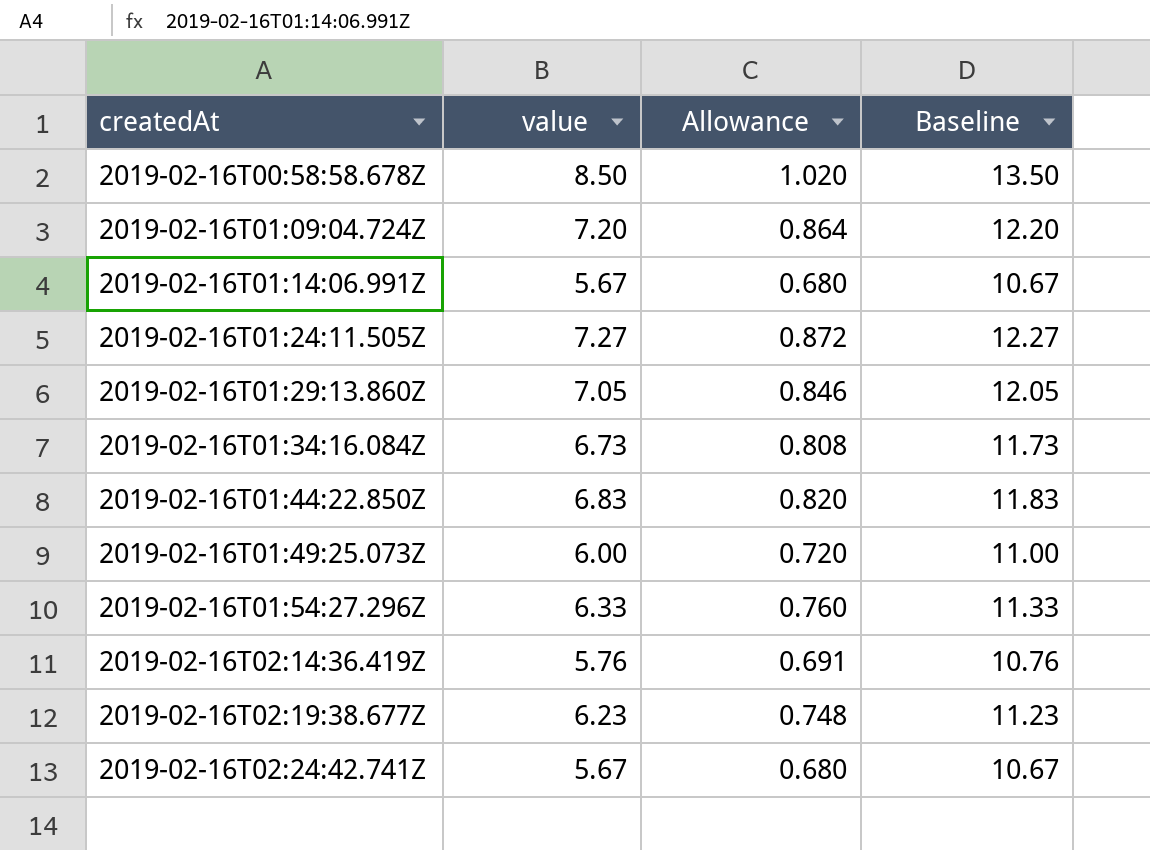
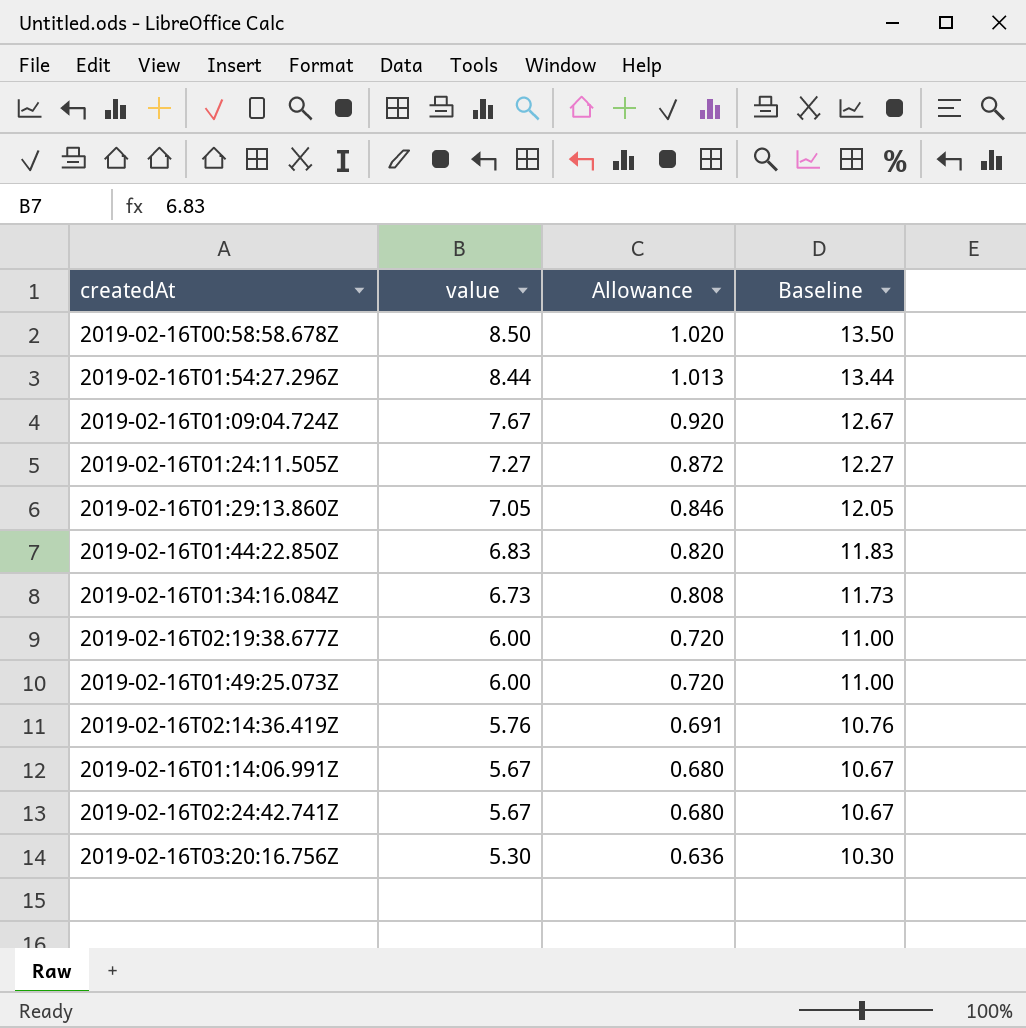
row order: createdAt ascending -> value descending
2019-02-16T01:54:27.296Z | value: 6.33 -> 8.44
2019-02-16T01:54:27.296Z | Allowance: 0.760 -> 1.013
2019-02-16T01:54:27.296Z | Baseline: 11.33 -> 13.44
2019-02-16T01:09:04.724Z | value: 7.20 -> 7.67
2019-02-16T01:09:04.724Z | Allowance: 0.864 -> 0.920
2019-02-16T01:09:04.724Z | Baseline: 12.20 -> 12.67
2019-02-16T02:19:38.677Z | value: 6.23 -> 6.00
2019-02-16T02:19:38.677Z | Allowance: 0.748 -> 0.720
2019-02-16T02:19:38.677Z | Baseline: 11.23 -> 11.00
row 2019-02-16T03:20:16.756Z: none -> 5.30 | 0.636 | 10.30

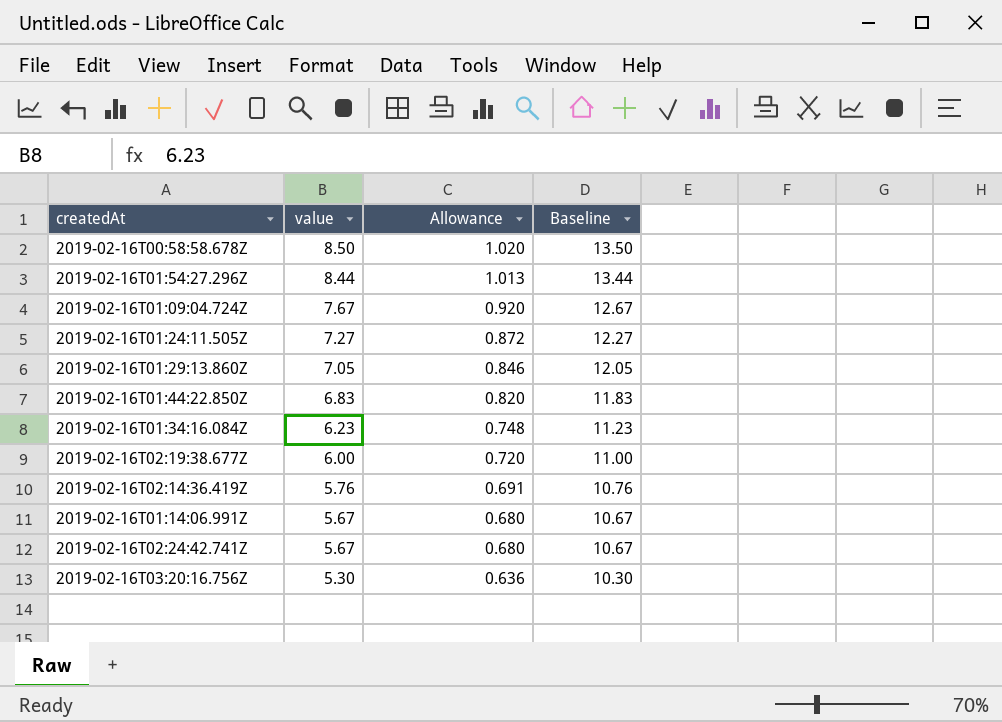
row 2019-02-16T01:49:25.073Z: 6.00 | 0.720 | 11.00 -> none
2019-02-16T01:34:16.084Z | value: 6.73 -> 6.23
2019-02-16T01:34:16.084Z | Allowance: 0.808 -> 0.748
2019-02-16T01:34:16.084Z | Baseline: 11.73 -> 11.23

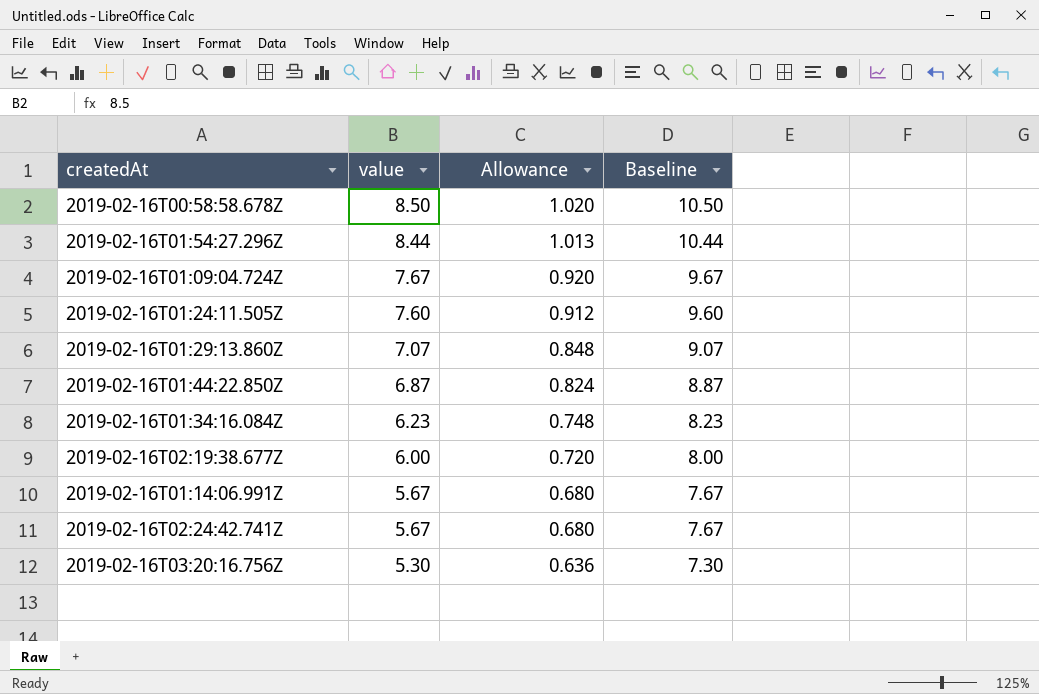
column Baseline | formula: [value] + 5 -> [value] + 2
row 2019-02-16T02:14:36.419Z: 5.76 | 0.691 | 10.76 -> none
2019-02-16T01:24:11.505Z | value: 7.27 -> 7.60
2019-02-16T01:24:11.505Z | Allowance: 0.872 -> 0.912
2019-02-16T01:29:13.860Z | value: 7.05 -> 7.07
2019-02-16T01:29:13.860Z | Allowance: 0.846 -> 0.848
2019-02-16T01:44:22.850Z | value: 6.83 -> 6.87
2019-02-16T01:44:22.850Z | Allowance: 0.820 -> 0.824

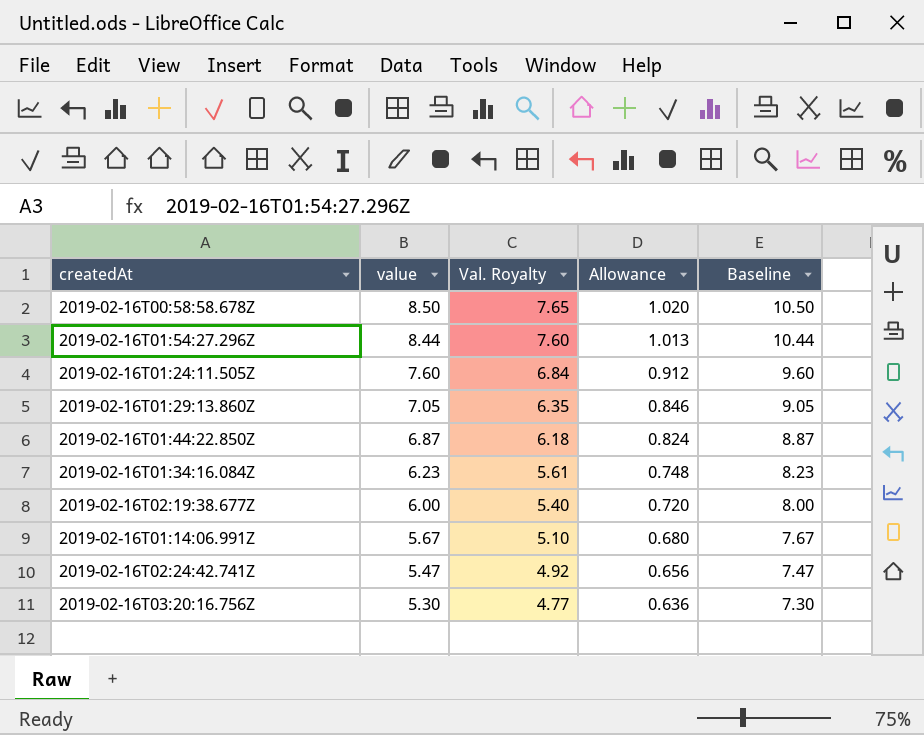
column Val. Royalty | formula: none -> [value] * 0.9
row 2019-02-16T01:09:04.724Z: 7.67 | 0.920 | 9.67 -> none
2019-02-16T01:29:13.860Z | value: 7.07 -> 7.05
2019-02-16T01:29:13.860Z | Allowance: 0.848 -> 0.846
2019-02-16T01:29:13.860Z | Baseline: 9.07 -> 9.05
2019-02-16T02:24:42.741Z | value: 5.67 -> 5.47
2019-02-16T02:24:42.741Z | Allowance: 0.680 -> 0.656
2019-02-16T02:24:42.741Z | Baseline: 7.67 -> 7.47

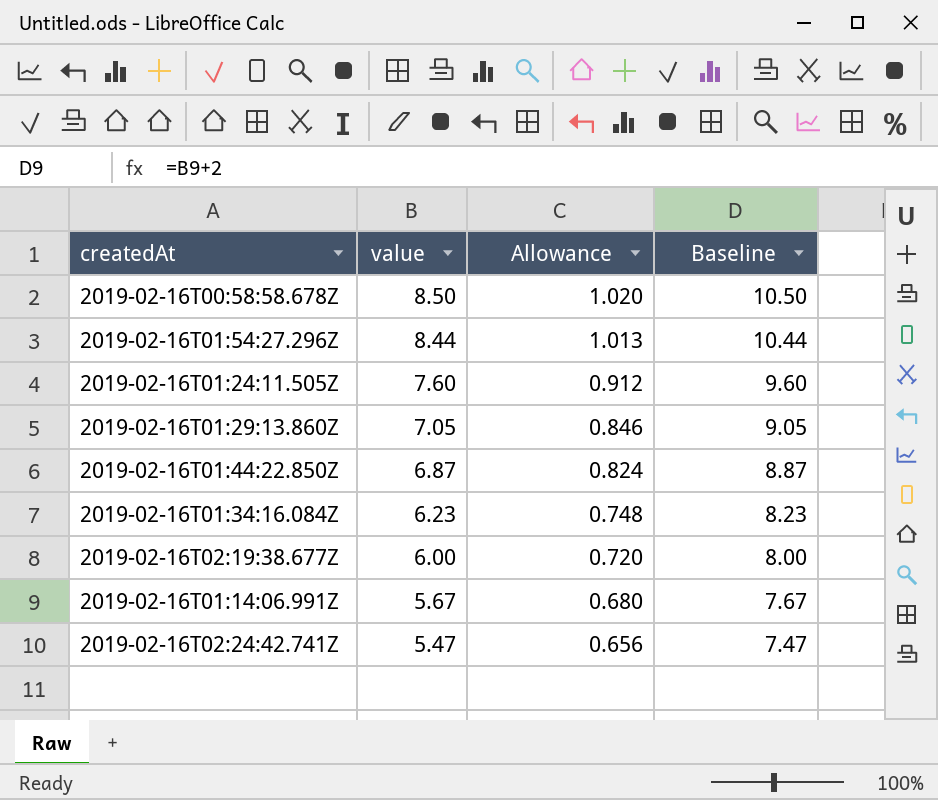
column Val. Royalty | formula: [value] * 0.9 -> none
row 2019-02-16T03:20:16.756Z: 5.30 | 4.77 | 0.636 | 7.30 -> none

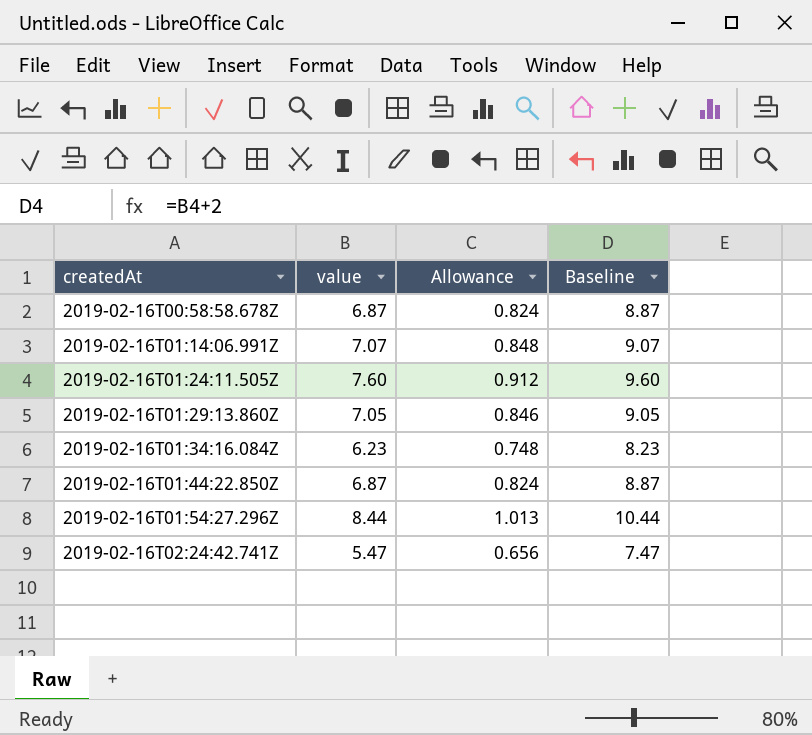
row order: value descending -> createdAt ascending
row 2019-02-16T02:19:38.677Z: 6.00 | 0.720 | 8.00 -> none
2019-02-16T00:58:58.678Z | value: 8.50 -> 6.87
2019-02-16T00:58:58.678Z | Allowance: 1.020 -> 0.824
2019-02-16T00:58:58.678Z | Baseline: 10.50 -> 8.87
2019-02-16T01:14:06.991Z | value: 5.67 -> 7.07
2019-02-16T01:14:06.991Z | Allowance: 0.680 -> 0.848
2019-02-16T01:14:06.991Z | Baseline: 7.67 -> 9.07

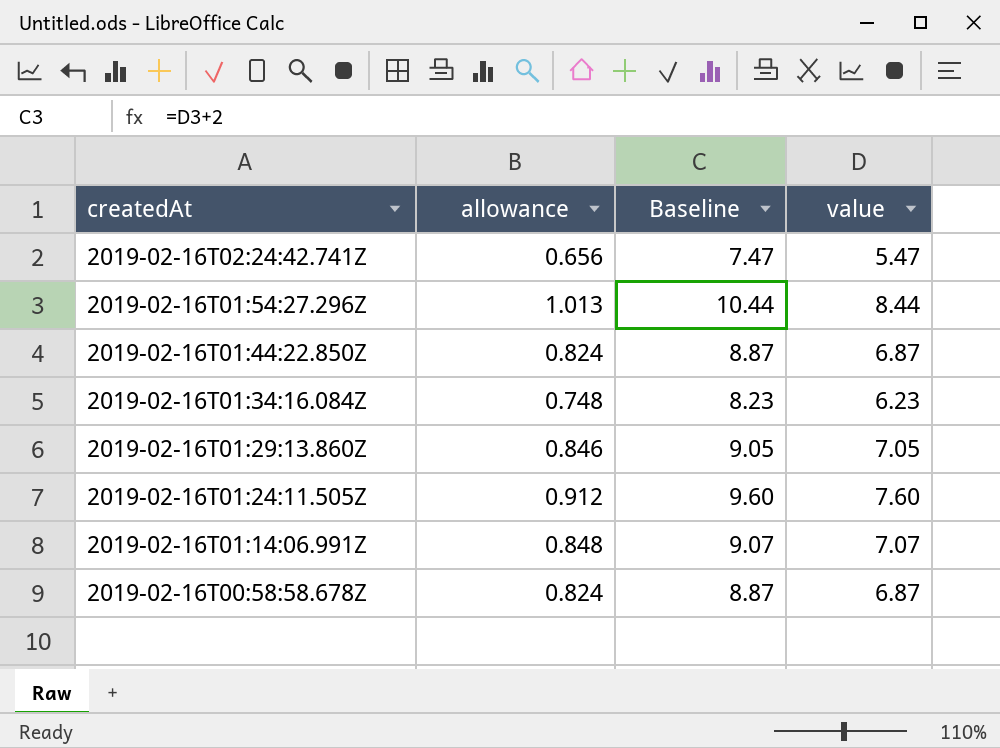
row order: createdAt ascending -> createdAt descending
column name: Allowance -> allowance
column value | position: 2 -> 4

